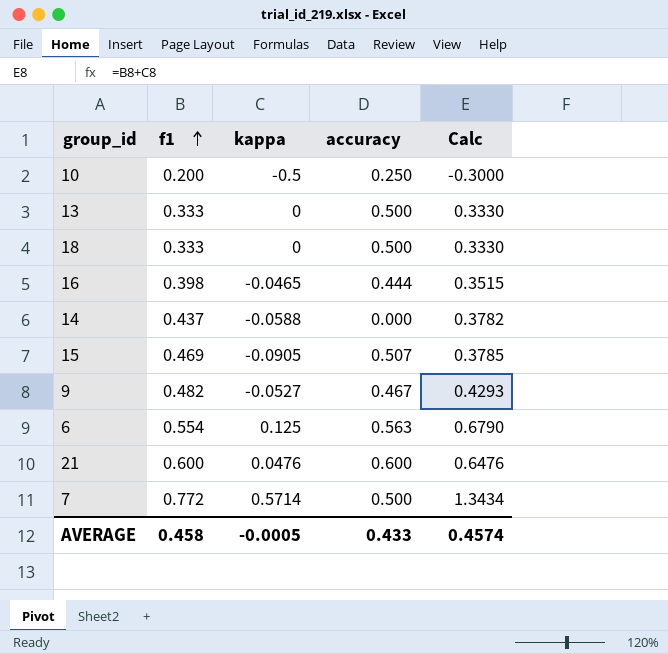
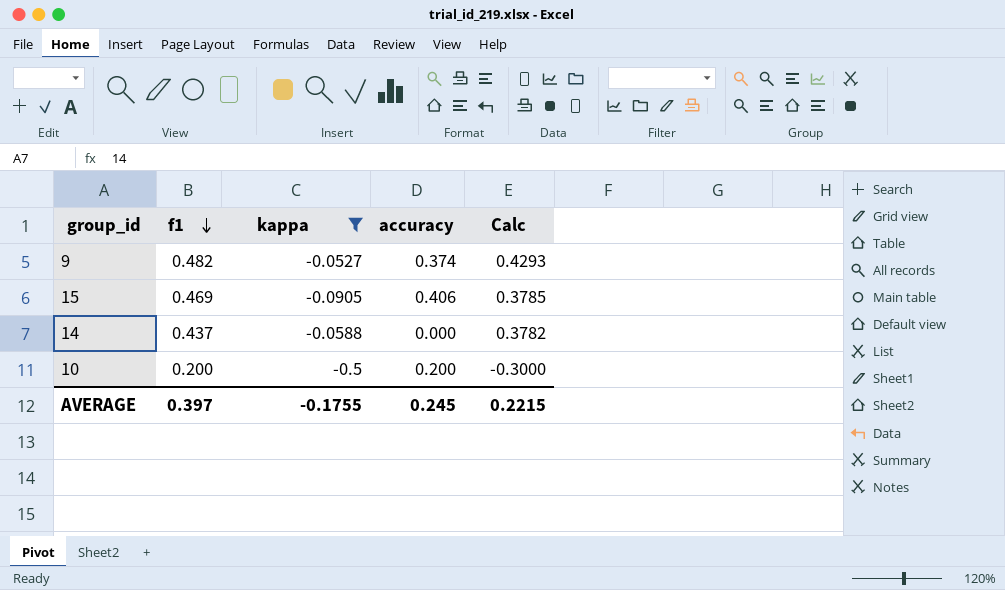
filter: none -> kappa <= -0.0527
row order: f1 ascending -> f1 descending
9 | accuracy: 0.467 -> 0.374
15 | accuracy: 0.507 -> 0.406
10 | accuracy: 0.250 -> 0.200
AVERAGE | f1: 0.458 -> 0.397
AVERAGE | kappa: -0.0005 -> -0.1755
AVERAGE | accuracy: 0.433 -> 0.245
AVERAGE | Calc: 0.4574 -> 0.2215

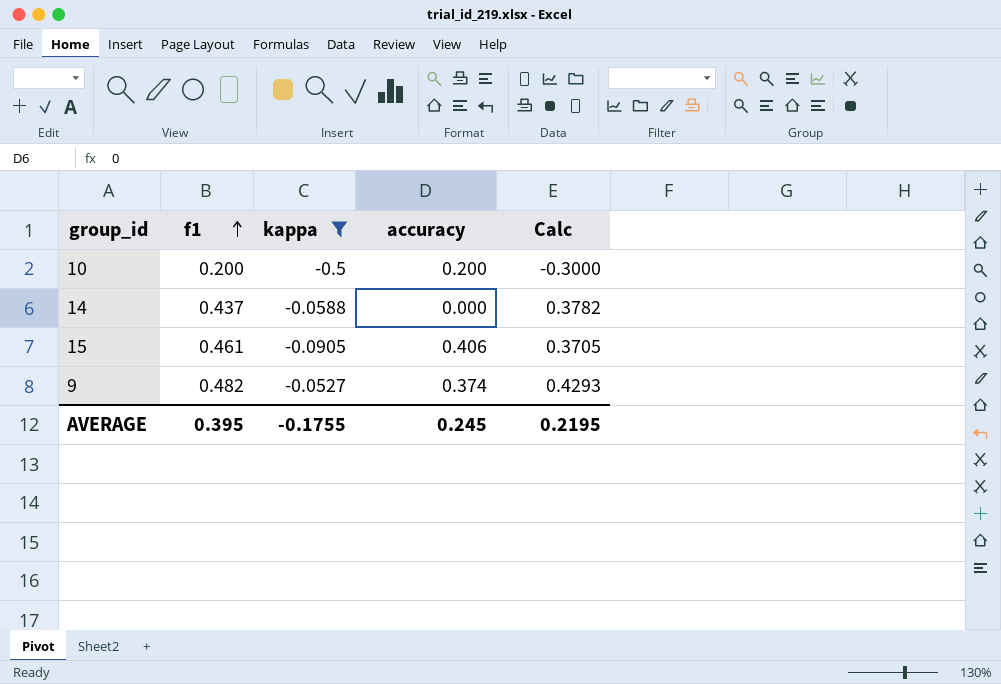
row order: f1 descending -> f1 ascending
15 | f1: 0.469 -> 0.461
15 | Calc: 0.3785 -> 0.3705
AVERAGE | f1: 0.397 -> 0.395
AVERAGE | Calc: 0.2215 -> 0.2195

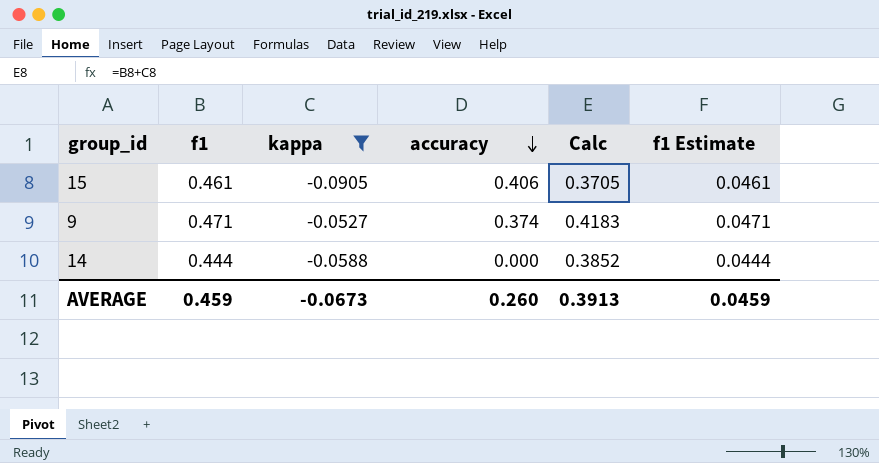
row order: f1 ascending -> accuracy descending
column f1 Estimate | formula: none -> [f1] * 0.1
row 10: 0.200 | -0.5 | 0.200 | -0.3000 -> none
9 | f1: 0.482 -> 0.471
9 | Calc: 0.4293 -> 0.4183
14 | f1: 0.437 -> 0.444
14 | Calc: 0.3782 -> 0.3852
AVERAGE | f1: 0.395 -> 0.459
AVERAGE | kappa: -0.1755 -> -0.0673
AVERAGE | accuracy: 0.245 -> 0.260
AVERAGE | Calc: 0.2195 -> 0.3913

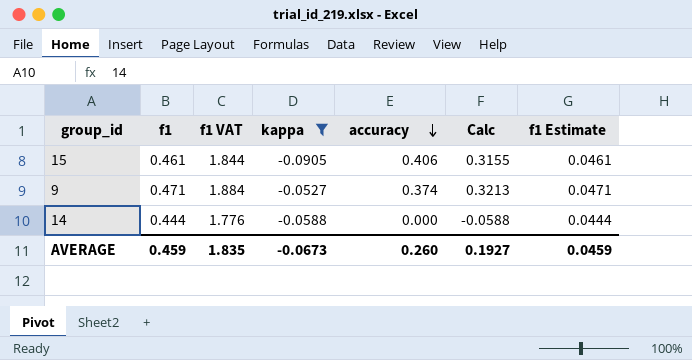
column f1 VAT | formula: none -> [f1] * 4
column Calc | formula: [f1] + [kappa] -> [kappa] + [accuracy]
AVERAGE | Calc: 0.3913 -> 0.1927

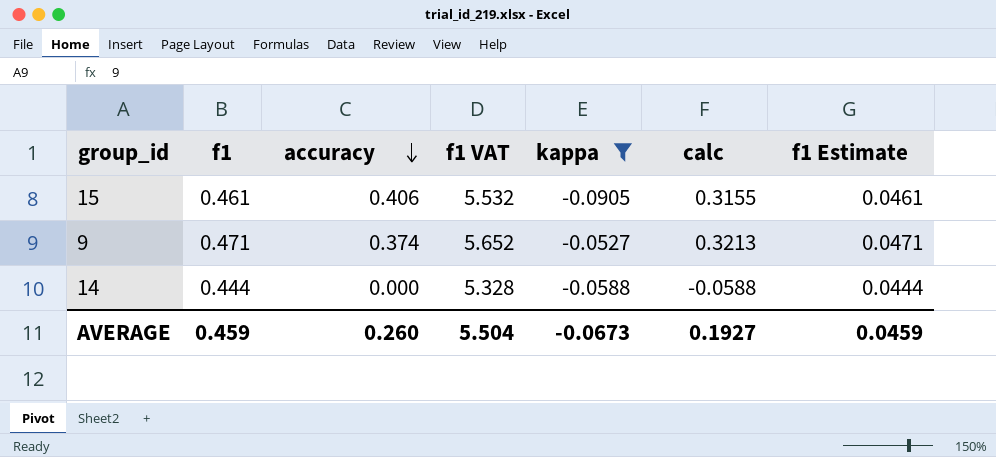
column accuracy | position: 5 -> 3
column f1 VAT | formula: [f1] * 4 -> [f1] * 12
column name: Calc -> calc
AVERAGE | f1 VAT: 1.835 -> 5.504

